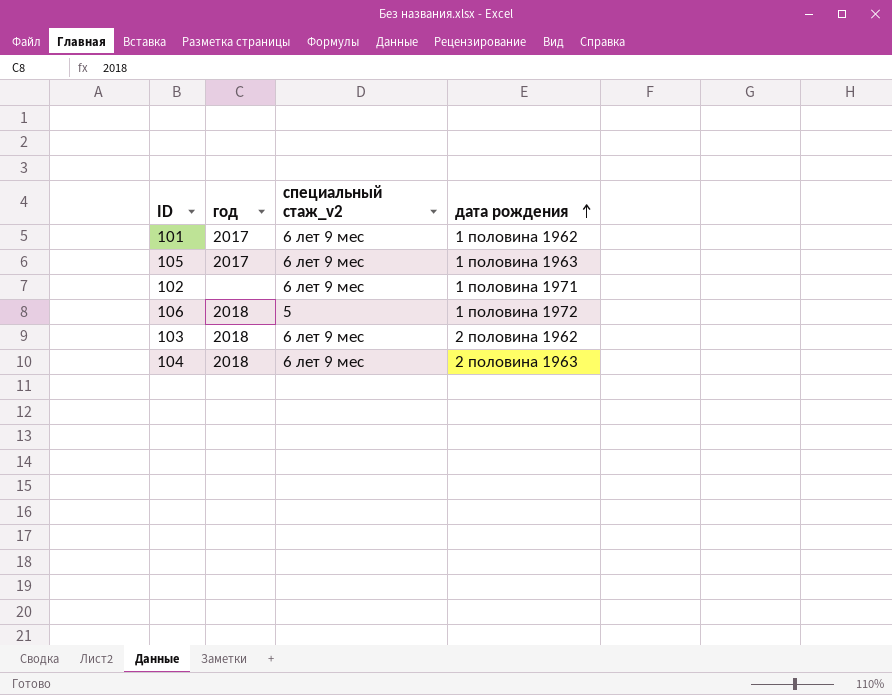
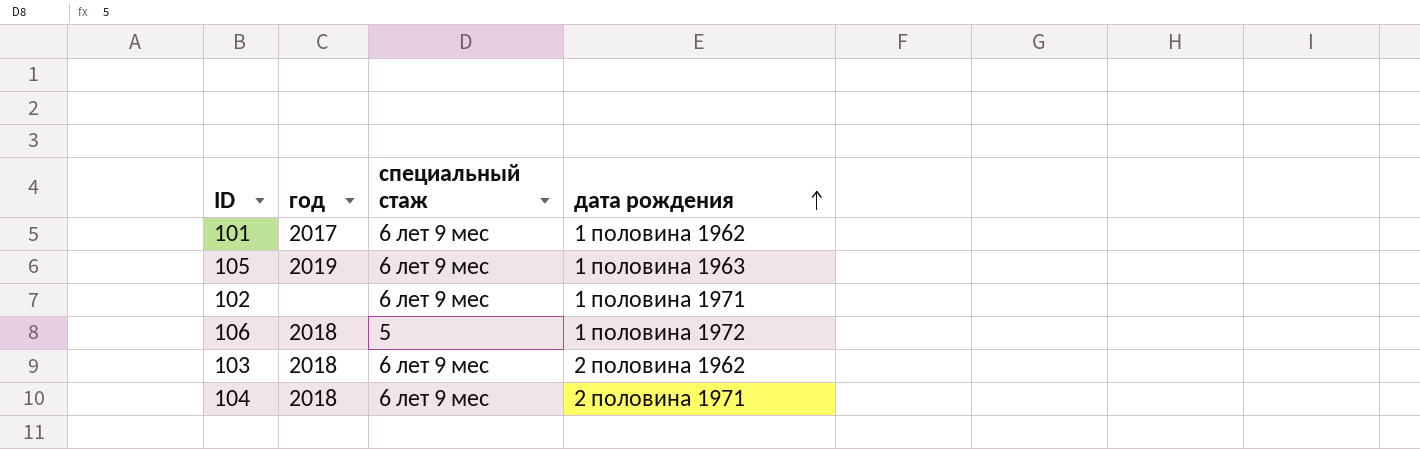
column name: специальный стаж_v2 -> специальный стаж
105 | год: 2017 -> 2019
104 | дата рождения: 2 половина 1963 -> 2 половина 1971

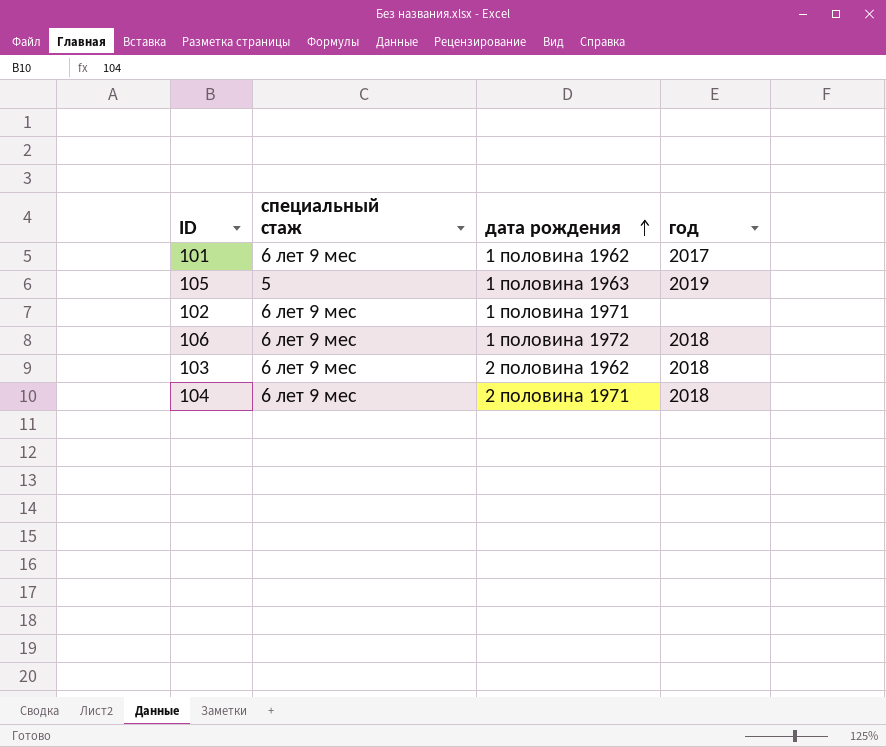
column год | position: 2 -> 4
105 | специальный стаж: 6 лет 9 мес -> 5
106 | специальный стаж: 5 -> 6 лет 9 мес

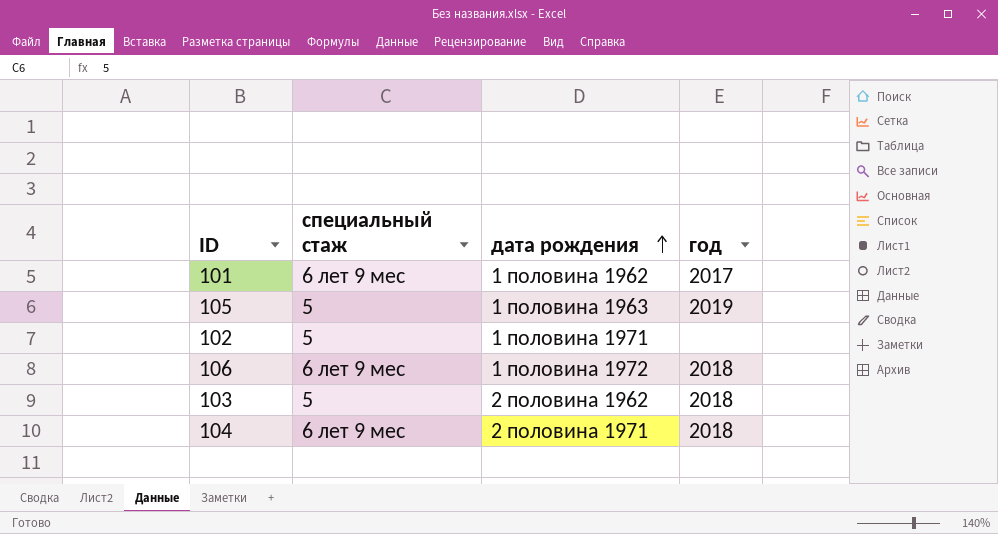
102 | специальный стаж: 6 лет 9 мес -> 5
103 | специальный стаж: 6 лет 9 мес -> 5

